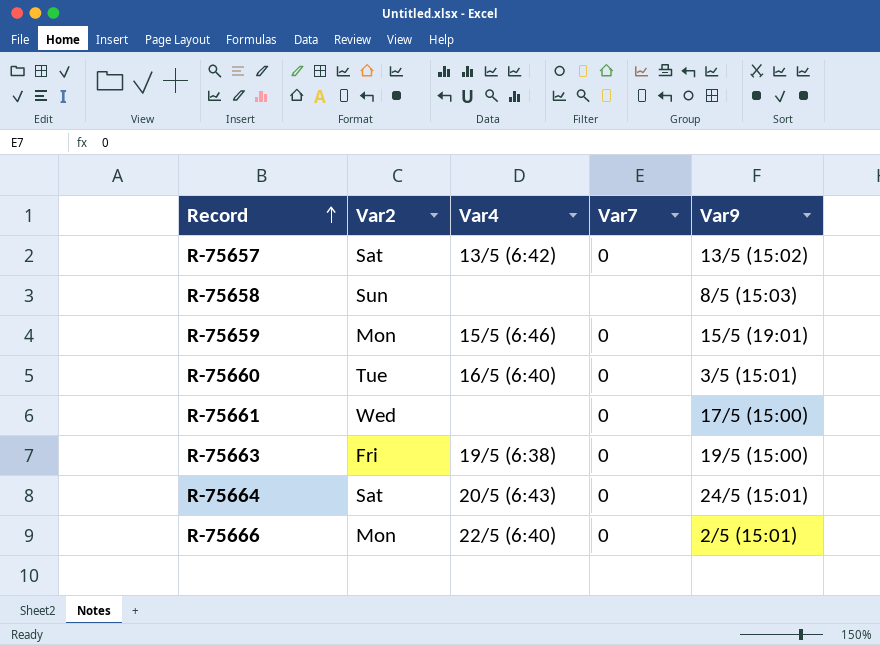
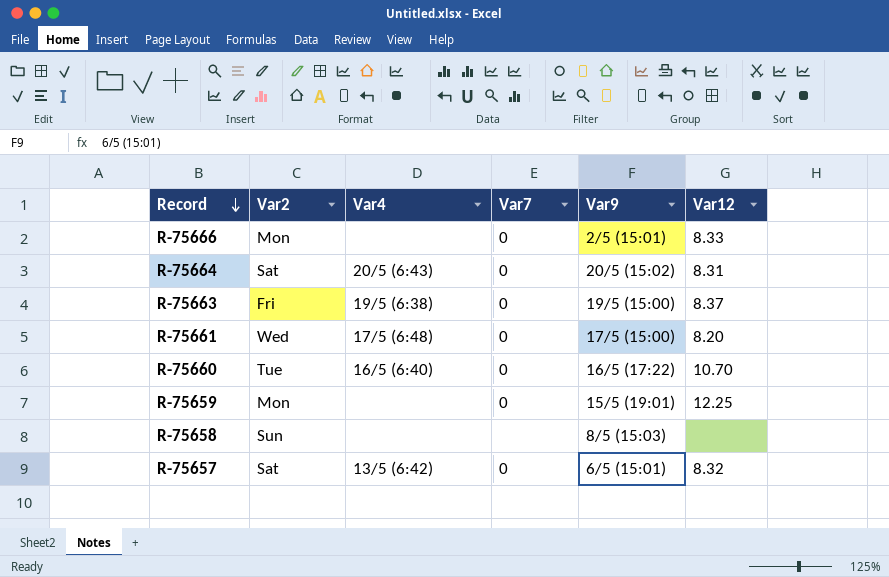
row order: Record ascending -> Record descending
column Var12 | position: none -> 6
R-75666 | Var4: 22/5 (6:40) -> none
R-75664 | Var9: 24/5 (15:01) -> 20/5 (15:02)
R-75661 | Var4: none -> 17/5 (6:48)
R-75660 | Var9: 3/5 (15:01) -> 16/5 (17:22)
R-75659 | Var4: 15/5 (6:46) -> none
R-75657 | Var9: 13/5 (15:02) -> 6/5 (15:01)

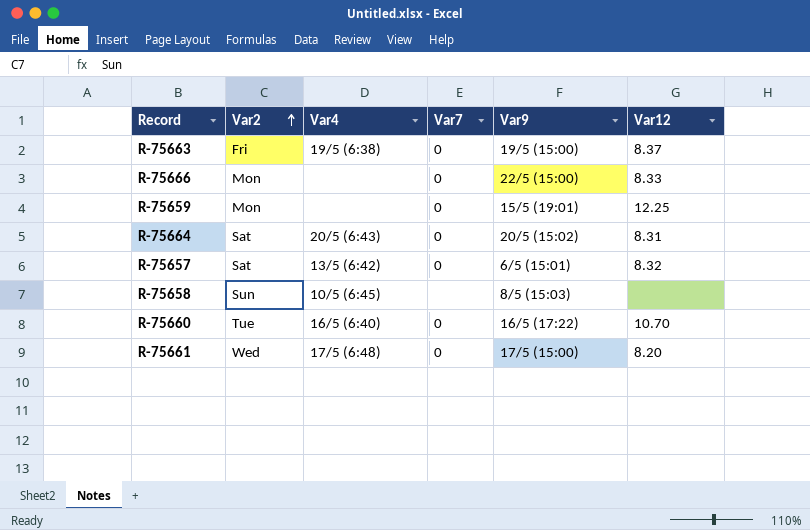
row order: Record descending -> Var2 ascending
R-75666 | Var9: 2/5 (15:01) -> 22/5 (15:00)
R-75658 | Var4: none -> 10/5 (6:45)

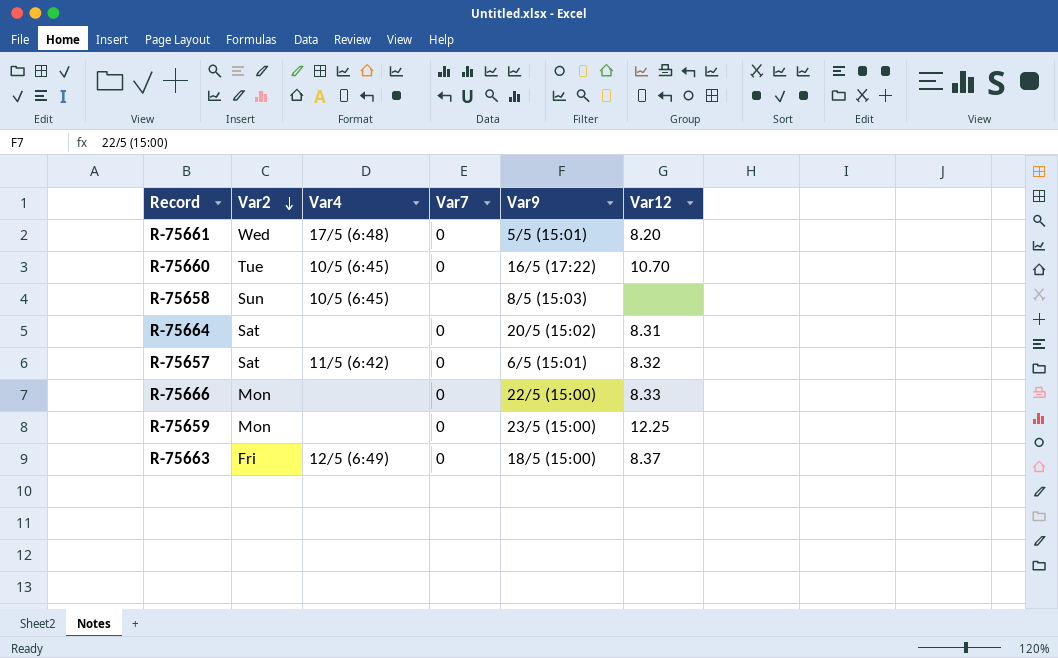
row order: Var2 ascending -> Var2 descending
R-75661 | Var9: 17/5 (15:00) -> 5/5 (15:01)
R-75660 | Var4: 16/5 (6:40) -> 10/5 (6:45)
R-75664 | Var4: 20/5 (6:43) -> none
R-75657 | Var4: 13/5 (6:42) -> 11/5 (6:42)
R-75659 | Var9: 15/5 (19:01) -> 23/5 (15:00)
R-75663 | Var4: 19/5 (6:38) -> 12/5 (6:49)
R-75663 | Var9: 19/5 (15:00) -> 18/5 (15:00)

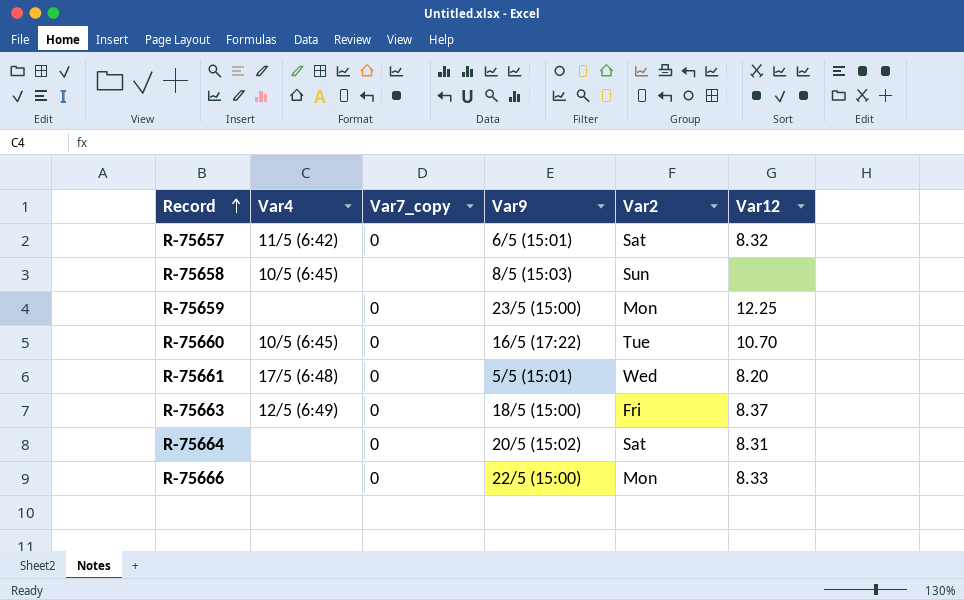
row order: Var2 descending -> Record ascending
column name: Var7 -> Var7_copy
column Var2 | position: 2 -> 5

